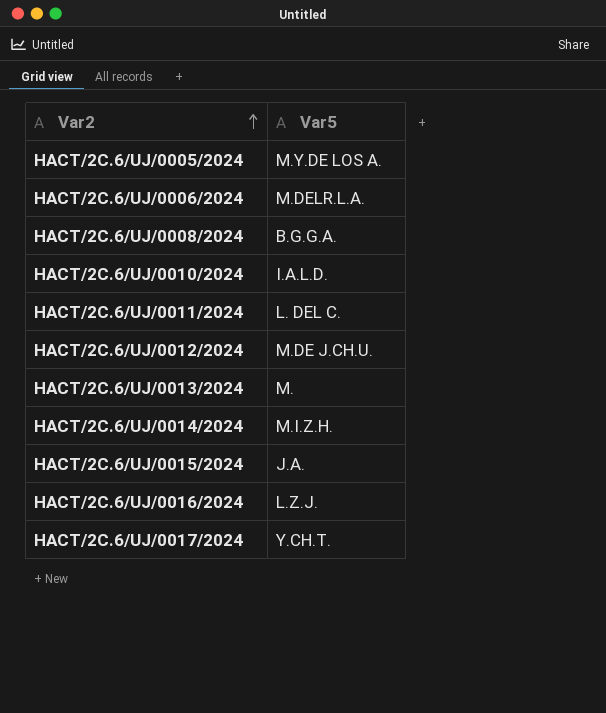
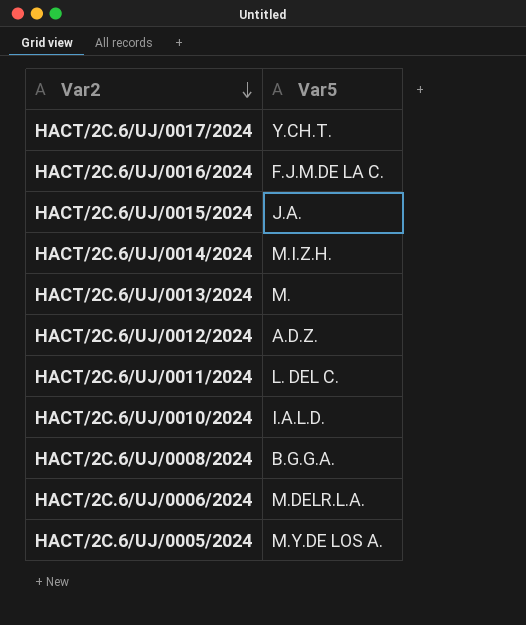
row order: Var2 ascending -> Var2 descending
HACT/2C.6/UJ/0016/2024 | Var5: L.Z.J. -> F.J.M.DE LA C.
HACT/2C.6/UJ/0012/2024 | Var5: M.DE J.CH.U. -> A.D.Z.

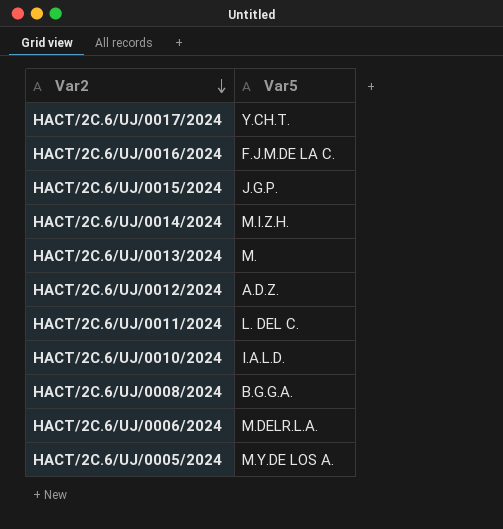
HACT/2C.6/UJ/0015/2024 | Var5: J.A. -> J.G.P.

